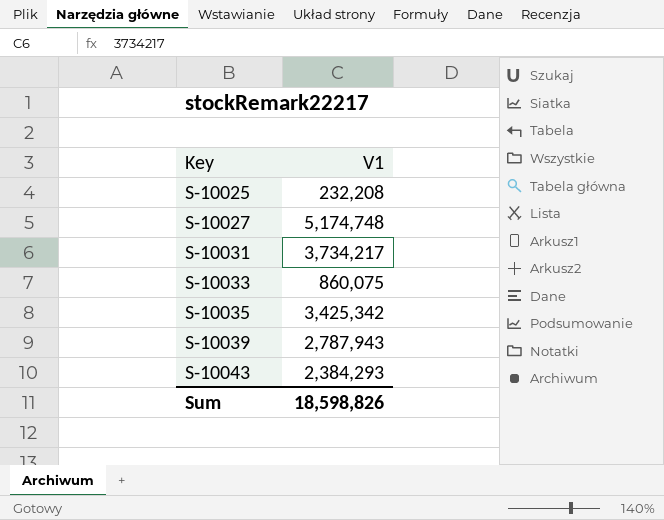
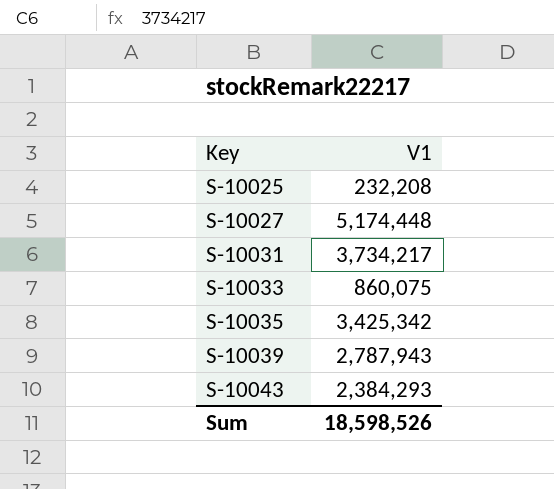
S-10027 | V1: 5,174,748 -> 5,174,448
Sum | V1: 18,598,826 -> 18,598,526

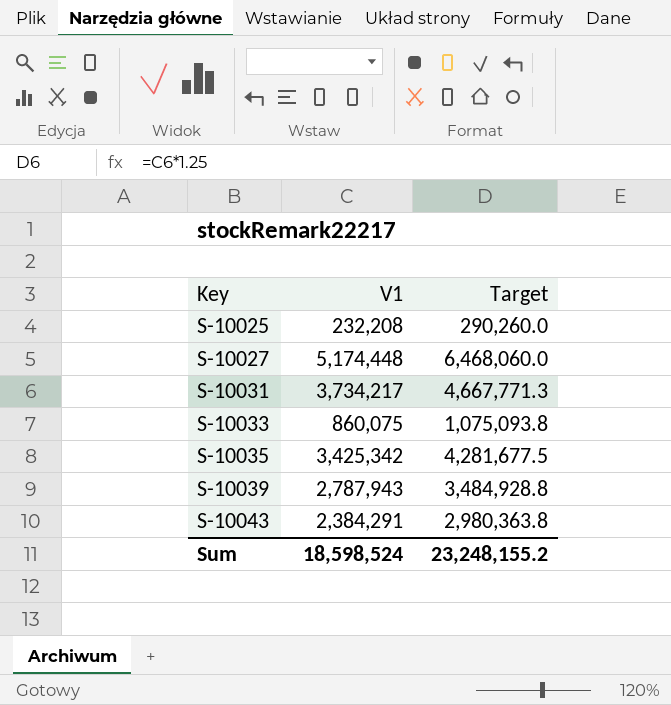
column Target | formula: none -> [V1] * 1.25
S-10043 | V1: 2,384,293 -> 2,384,291
Sum | V1: 18,598,526 -> 18,598,524

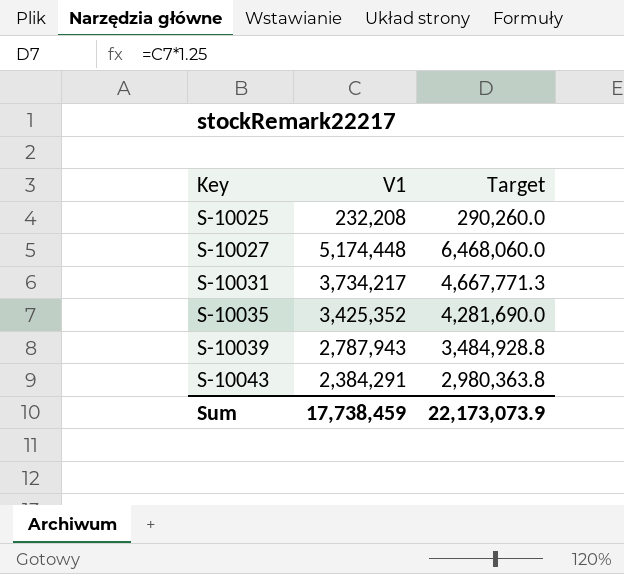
row S-10033: 860,075 | 1,075,093.8 -> none
S-10035 | V1: 3,425,342 -> 3,425,352
S-10035 | Target: 4,281,677.5 -> 4,281,690.0
Sum | V1: 18,598,524 -> 17,738,459
Sum | Target: 23,248,155.2 -> 22,173,073.9

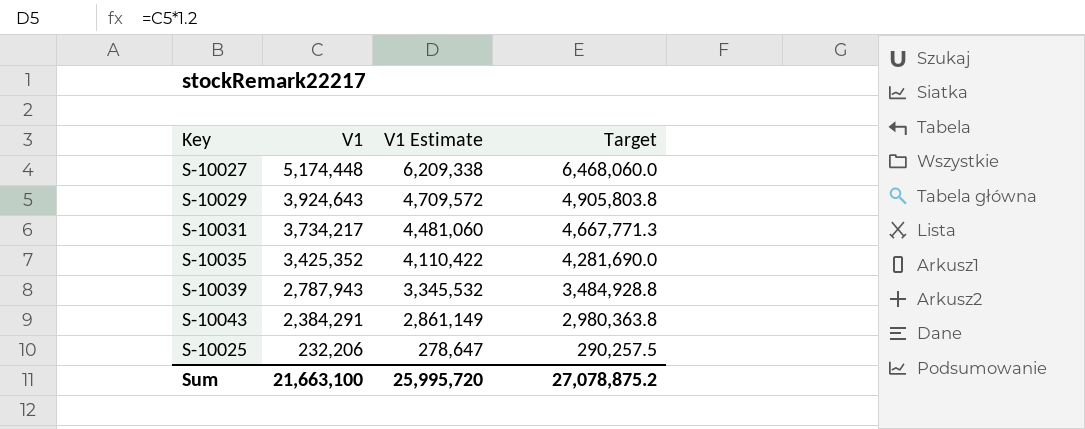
row order: Key ascending -> V1 descending
column V1 Estimate | formula: none -> [V1] * 1.2
row S-10029: none -> 3,924,643 | 4,709,572 | 4,905,803.8
S-10025 | V1: 232,208 -> 232,206
S-10025 | Target: 290,260.0 -> 290,257.5
Sum | V1: 17,738,459 -> 21,663,100
Sum | Target: 22,173,073.9 -> 27,078,875.2

